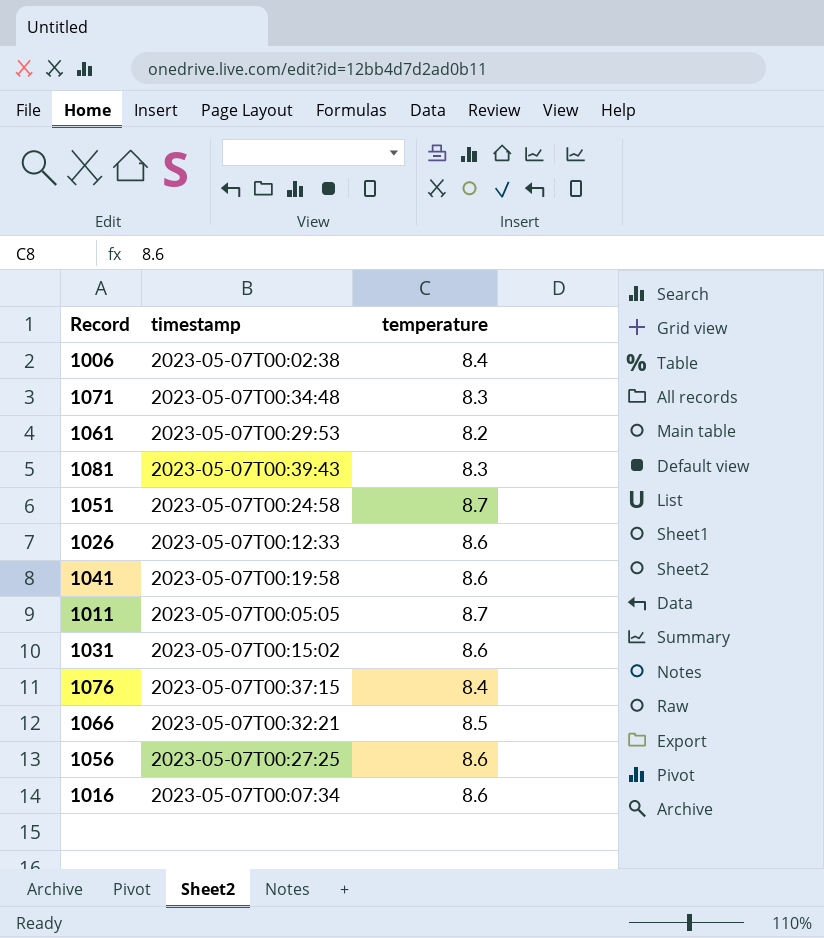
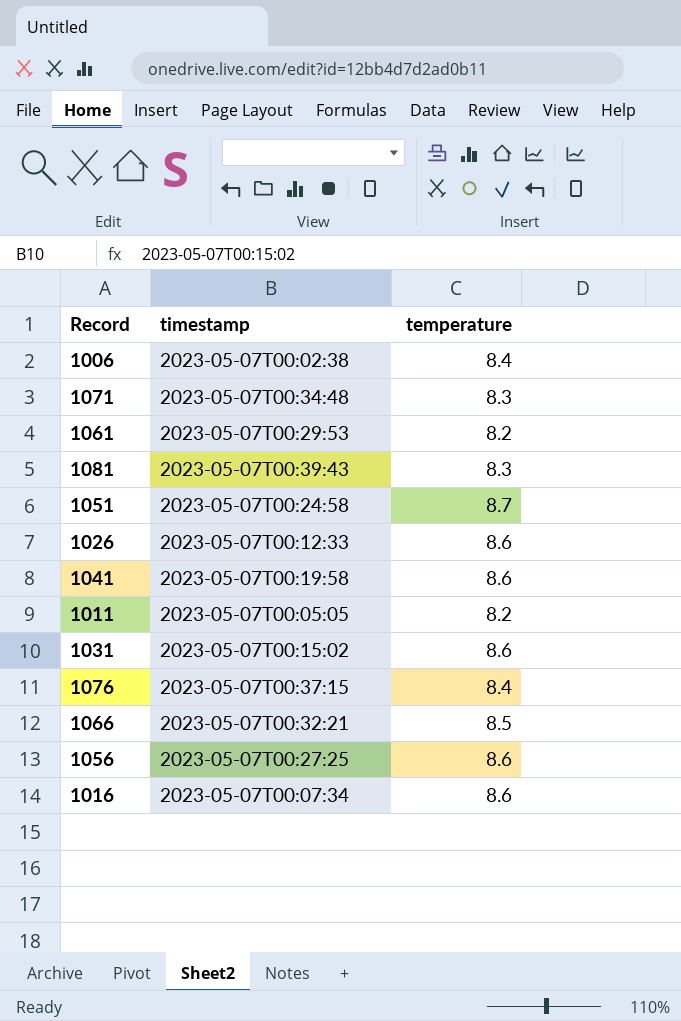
1011 | temperature: 8.7 -> 8.2

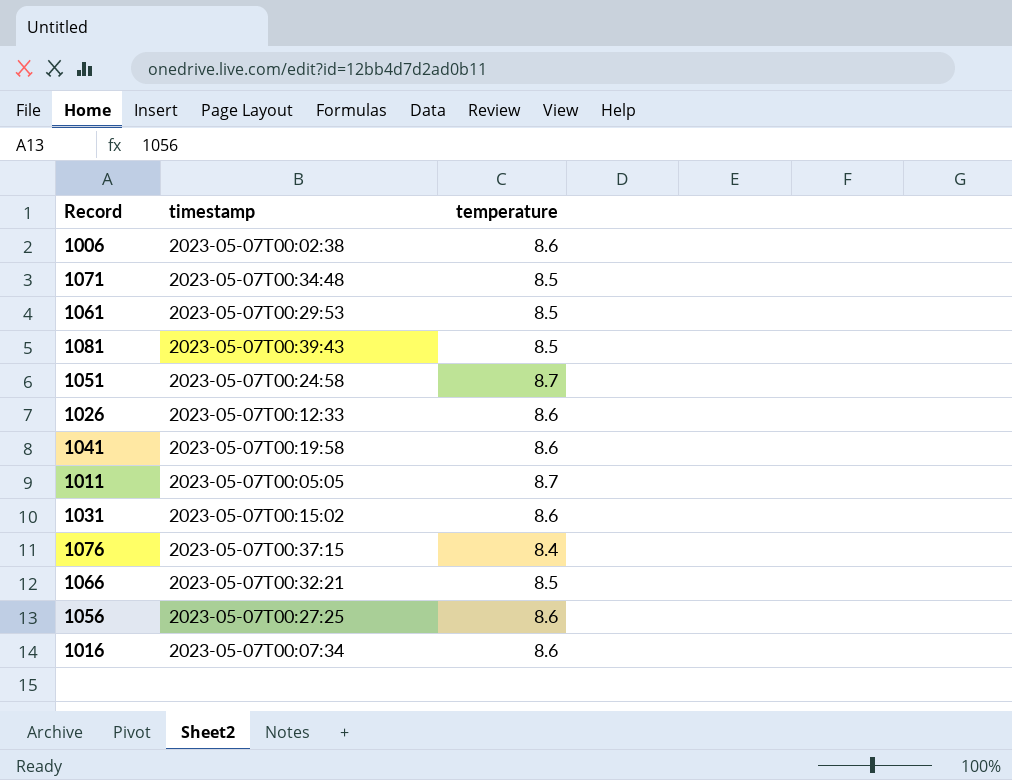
1006 | temperature: 8.4 -> 8.6
1071 | temperature: 8.3 -> 8.5
1061 | temperature: 8.2 -> 8.5
1081 | temperature: 8.3 -> 8.5
1011 | temperature: 8.2 -> 8.7

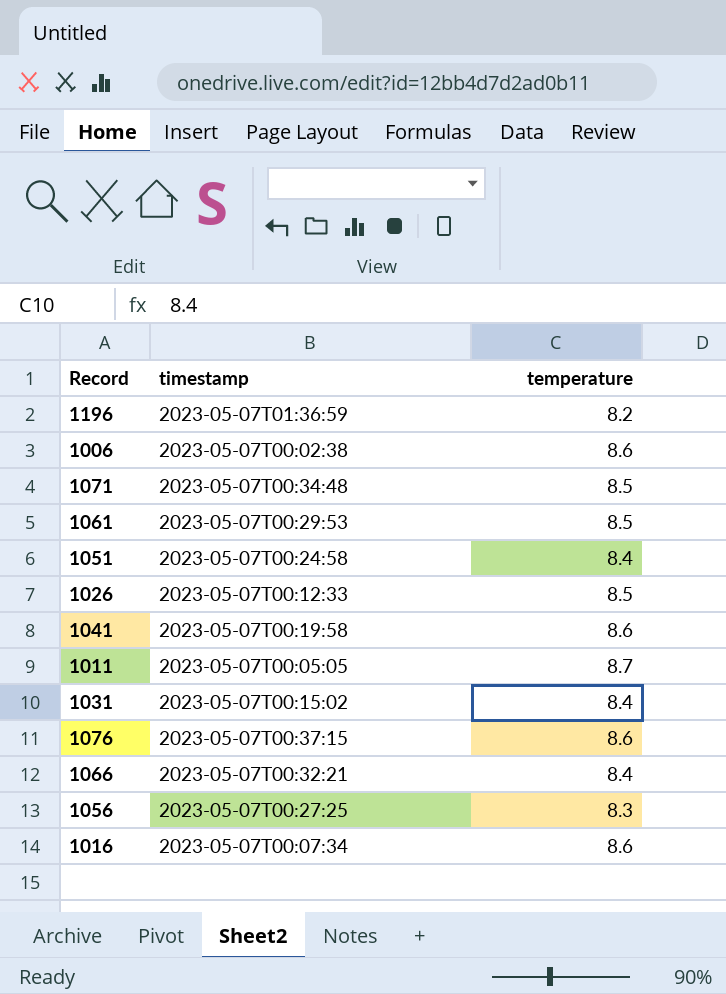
row 1081: 2023-05-07T00:39:43 | 8.5 -> none
row 1196: none -> 2023-05-07T01:36:59 | 8.2
1051 | temperature: 8.7 -> 8.4
1026 | temperature: 8.6 -> 8.5
1031 | temperature: 8.6 -> 8.4
1076 | temperature: 8.4 -> 8.6
1066 | temperature: 8.5 -> 8.4
1056 | temperature: 8.6 -> 8.3

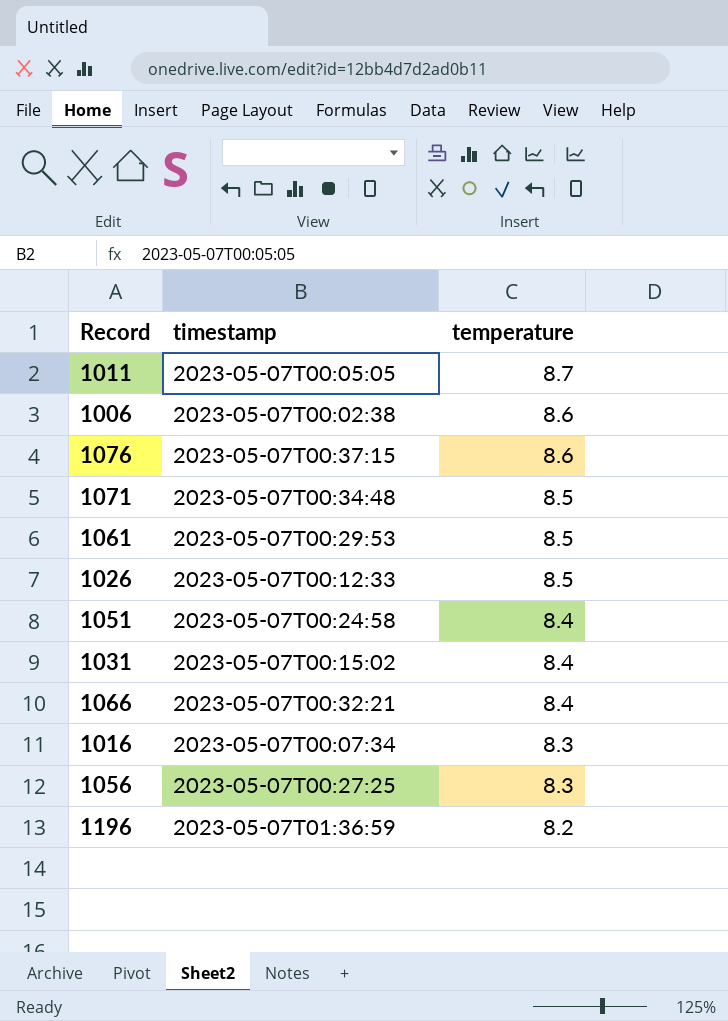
row order: none -> temperature descending
row 1041: 2023-05-07T00:19:58 | 8.6 -> none
1016 | temperature: 8.6 -> 8.3

